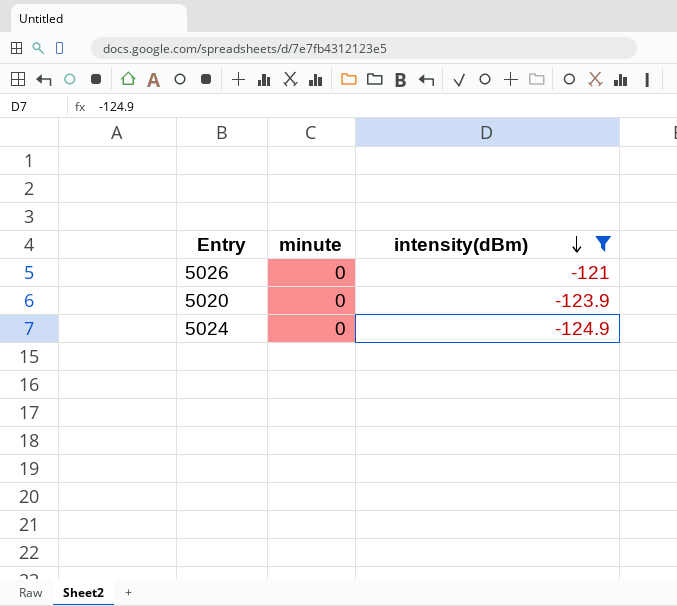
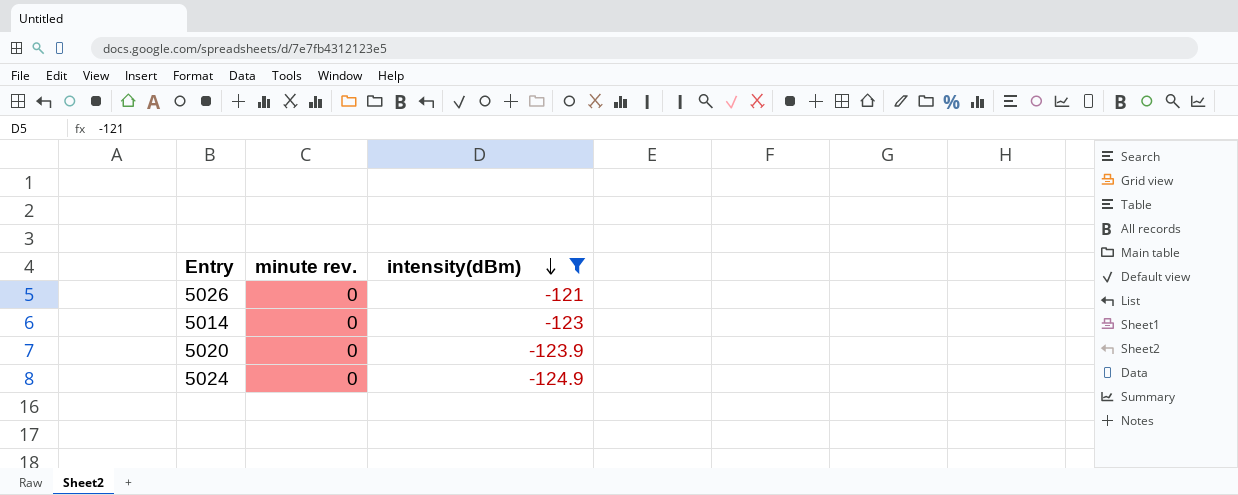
column name: minute -> minute rev.
row 5014: none -> 0 | -123

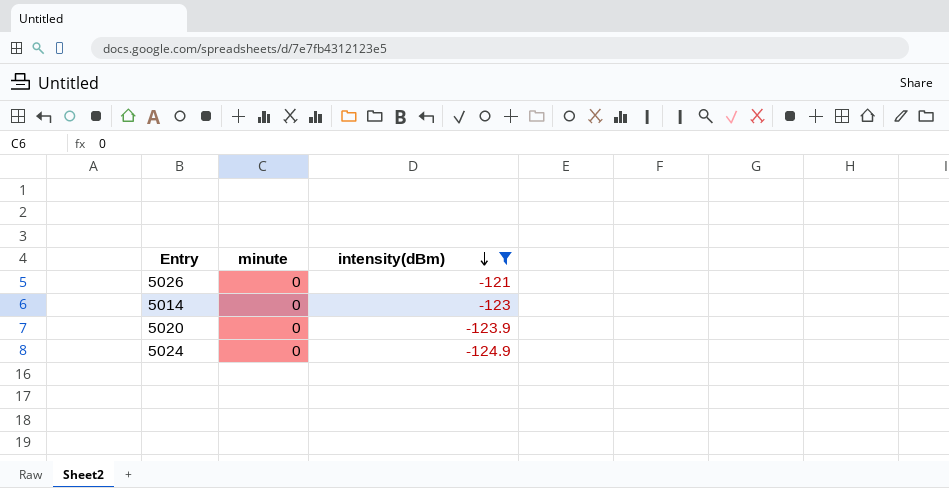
column name: minute rev. -> minute

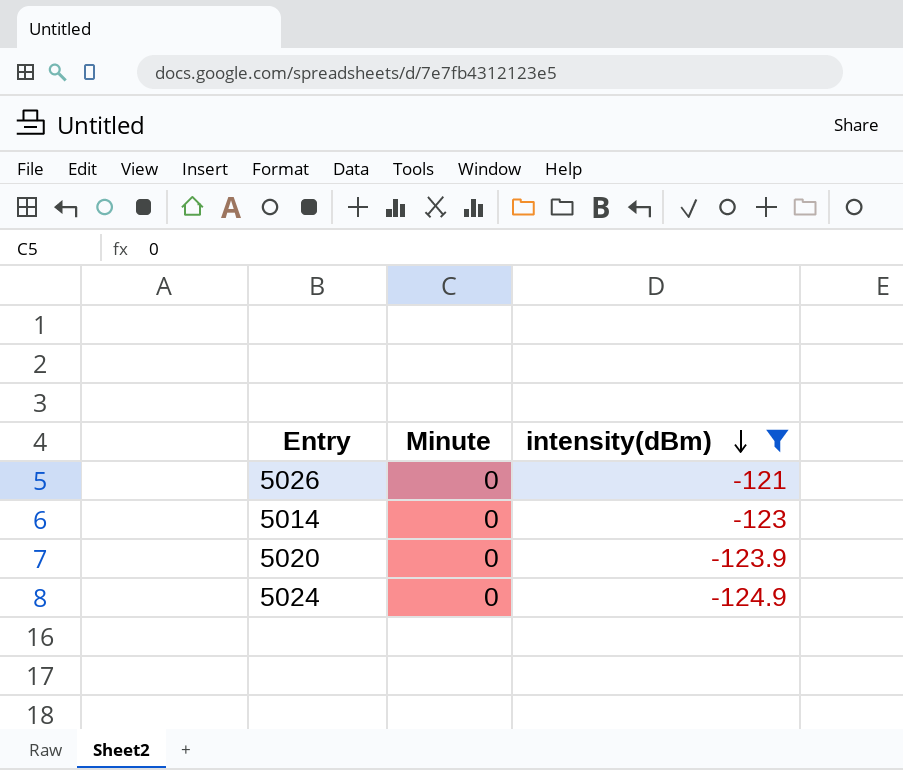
column name: minute -> Minute

